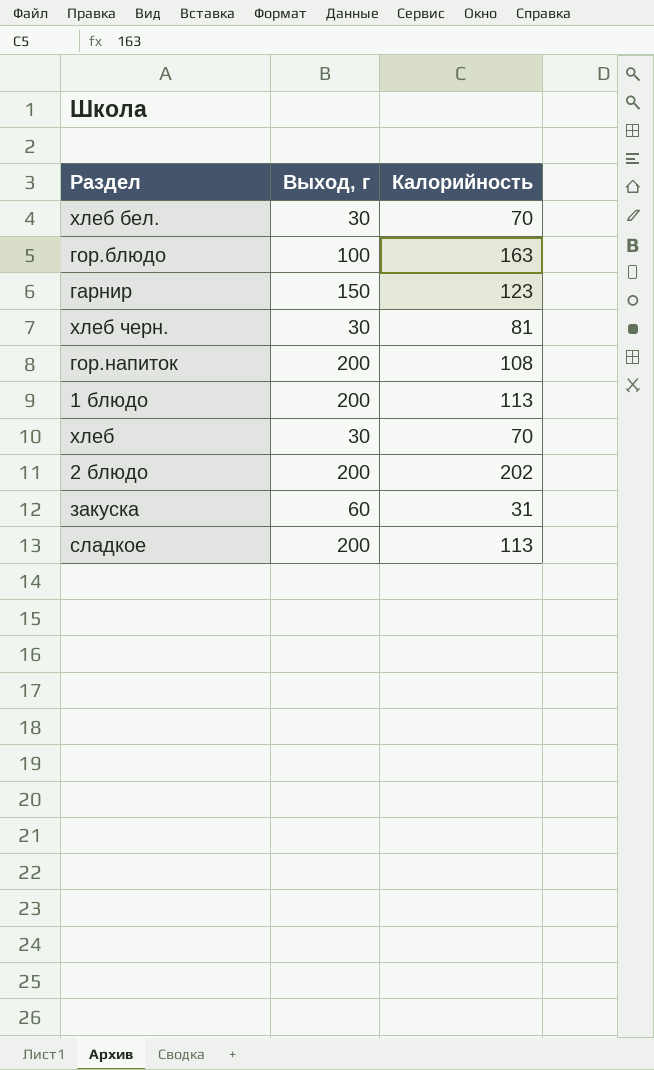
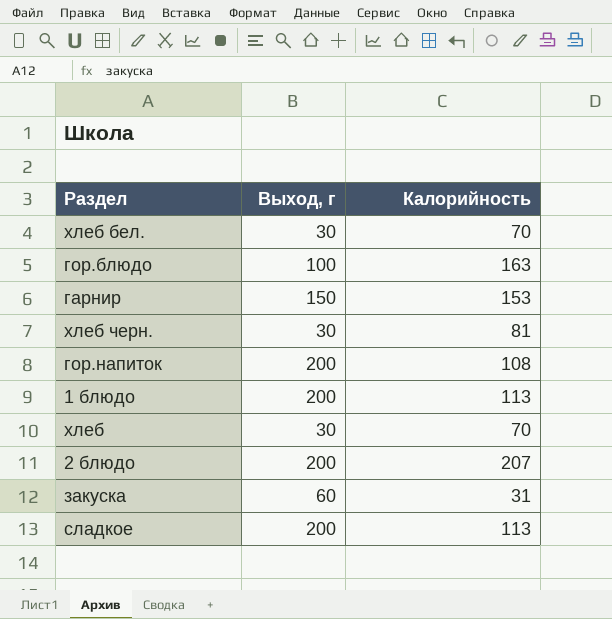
гарнир | Калорийность: 123 -> 153
2 блюдо | Калорийность: 202 -> 207

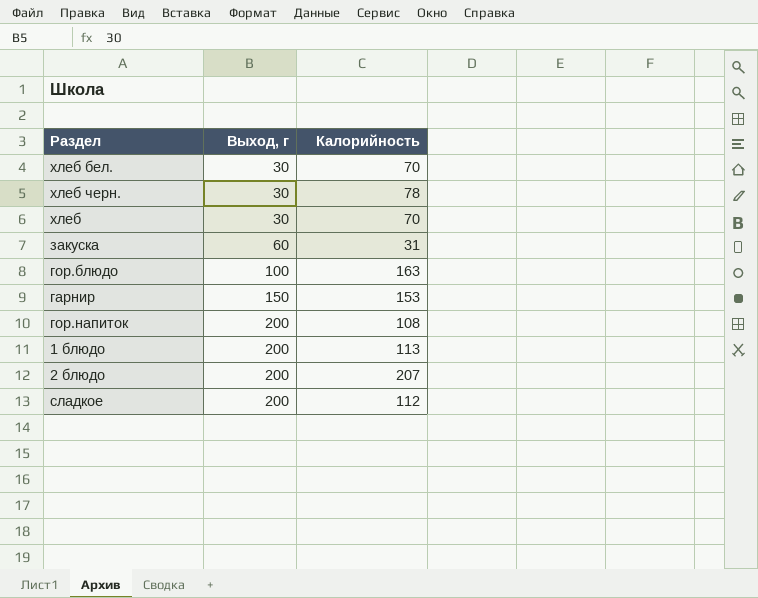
row order: none -> Выход, г ascending
хлеб черн. | Калорийность: 81 -> 78
сладкое | Калорийность: 113 -> 112

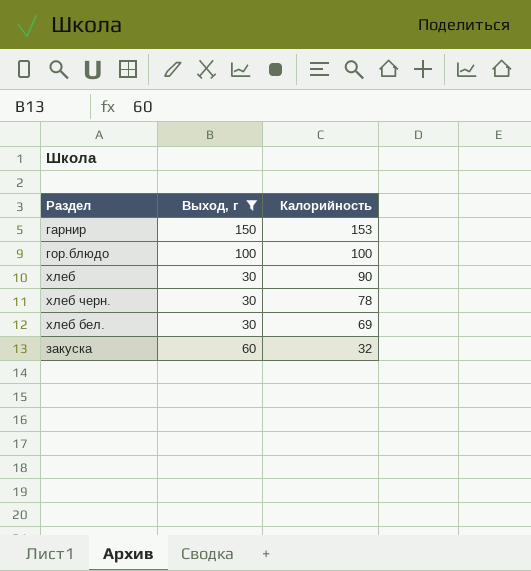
filter: none -> Выход, г != 200
row order: Выход, г ascending -> Калорийность descending
гор.блюдо | Калорийность: 163 -> 100
хлеб | Калорийность: 70 -> 90
хлеб бел. | Калорийность: 70 -> 69
закуска | Калорийность: 31 -> 32

